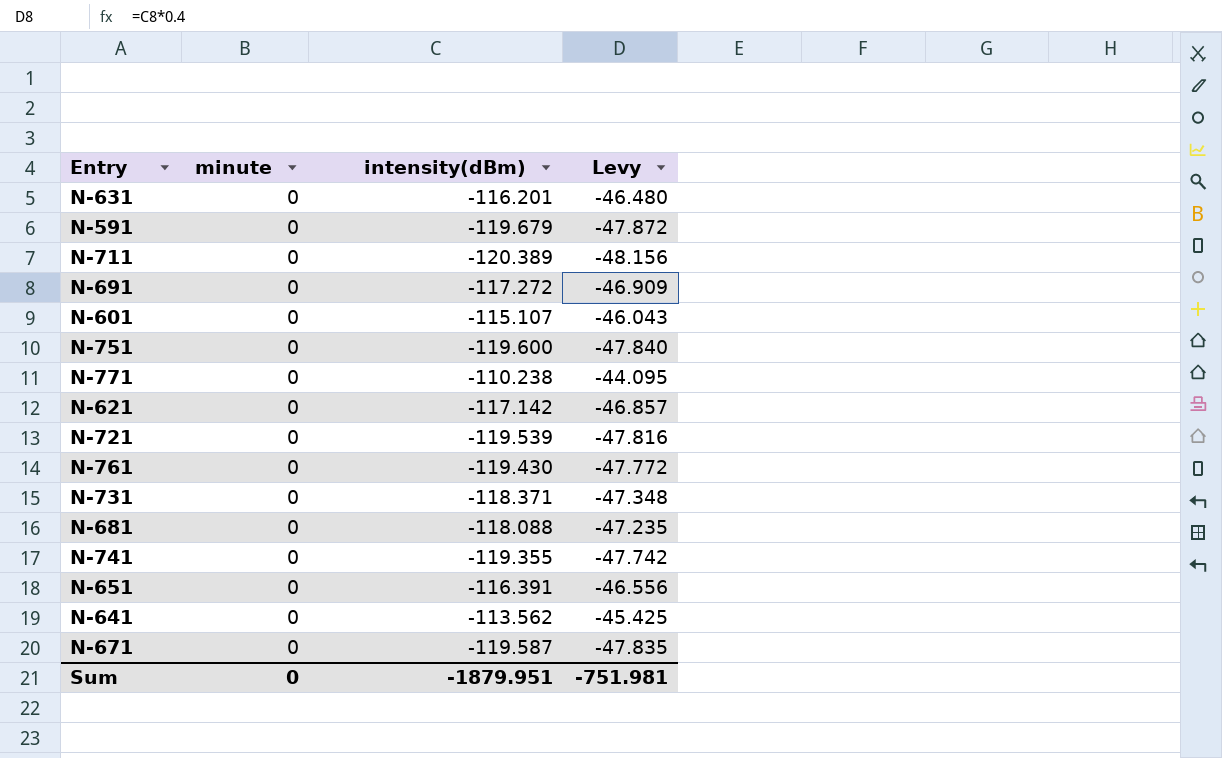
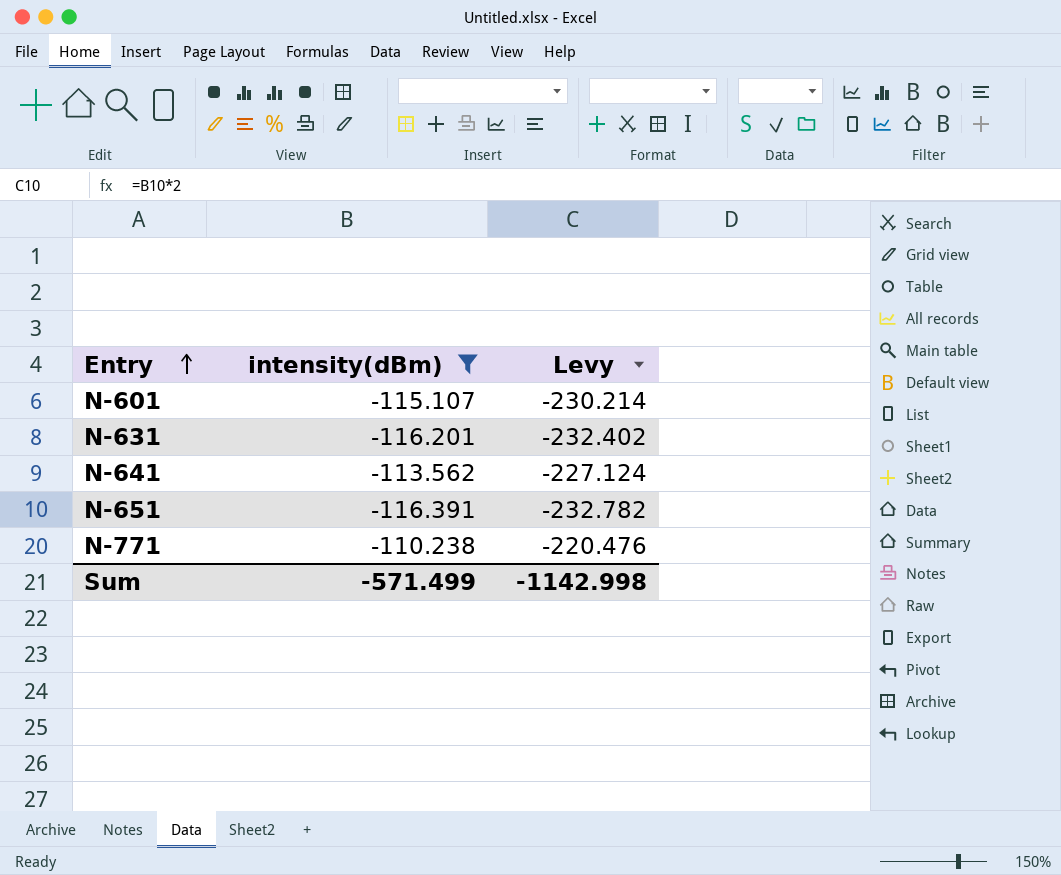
filter: none -> intensity(dBm) >= -116.391
row order: none -> Entry ascending
column minute | position: 2 -> none
column Levy | formula: [intensity(dBm)] * 0.4 -> [intensity(dBm)] * 2
Sum | intensity(dBm): -1879.951 -> -571.499
Sum | Levy: -751.981 -> -1142.998

